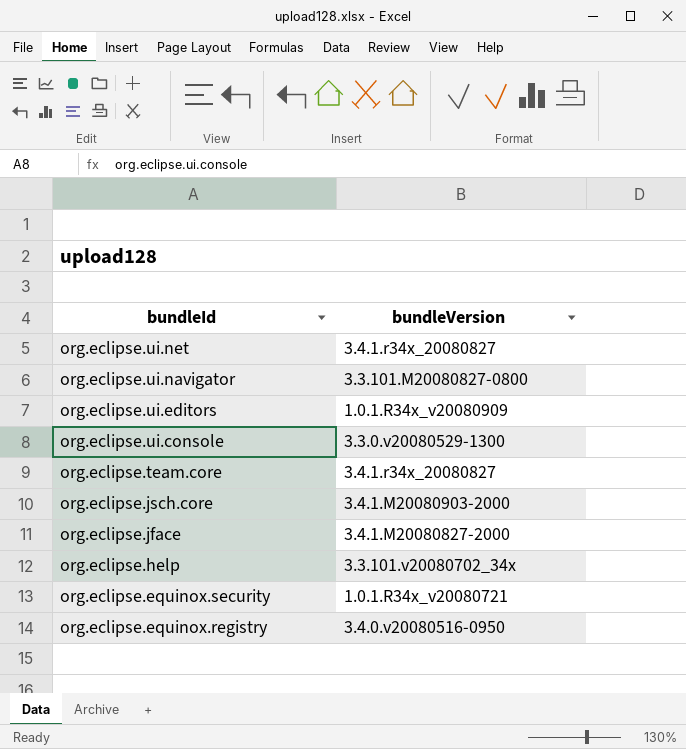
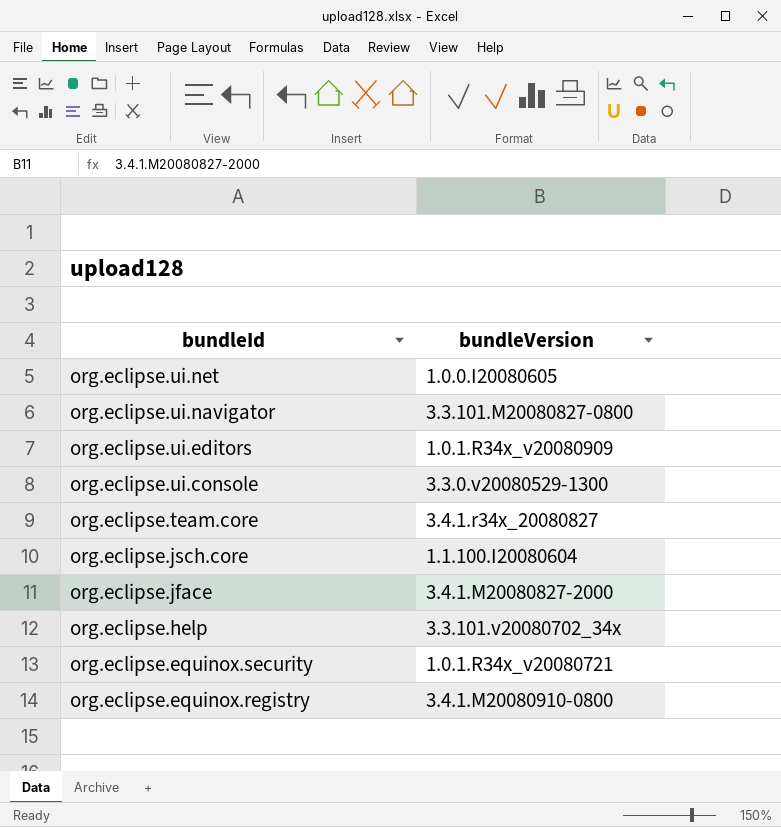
org.eclipse.ui.net | bundleVersion: 3.4.1.r34x_20080827 -> 1.0.0.I20080605
org.eclipse.jsch.core | bundleVersion: 3.4.1.M20080903-2000 -> 1.1.100.I20080604
org.eclipse.equinox.registry | bundleVersion: 3.4.0.v20080516-0950 -> 3.4.1.M20080910-0800

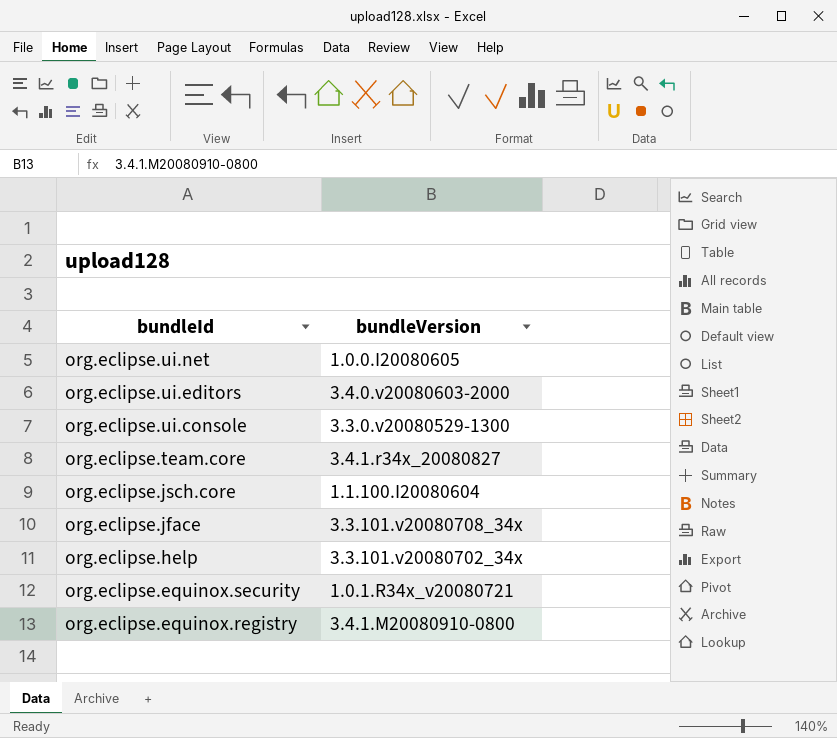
row org.eclipse.ui.navigator: 3.3.101.M20080827-0800 -> none
org.eclipse.ui.editors | bundleVersion: 1.0.1.R34x_v20080909 -> 3.4.0.v20080603-2000
org.eclipse.jface | bundleVersion: 3.4.1.M20080827-2000 -> 3.3.101.v20080708_34x

